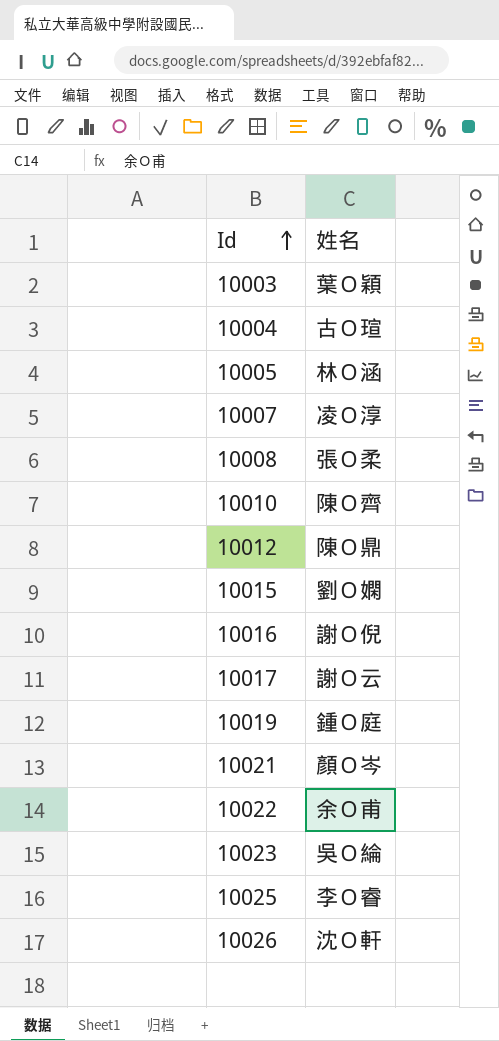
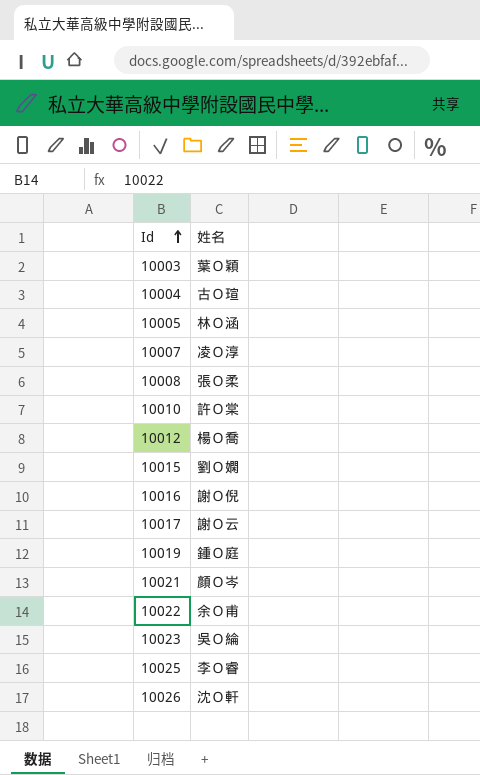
10010 | 姓名: 陳Ｏ齊 -> 許Ｏ棠
10012 | 姓名: 陳Ｏ鼎 -> 楊Ｏ喬

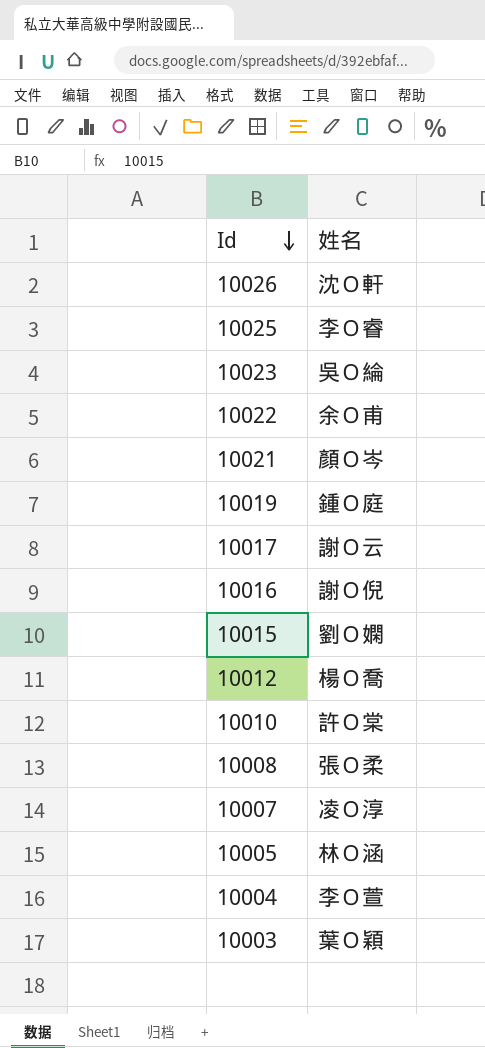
row order: Id ascending -> Id descending
10004 | 姓名: 古Ｏ瑄 -> 李Ｏ萱

